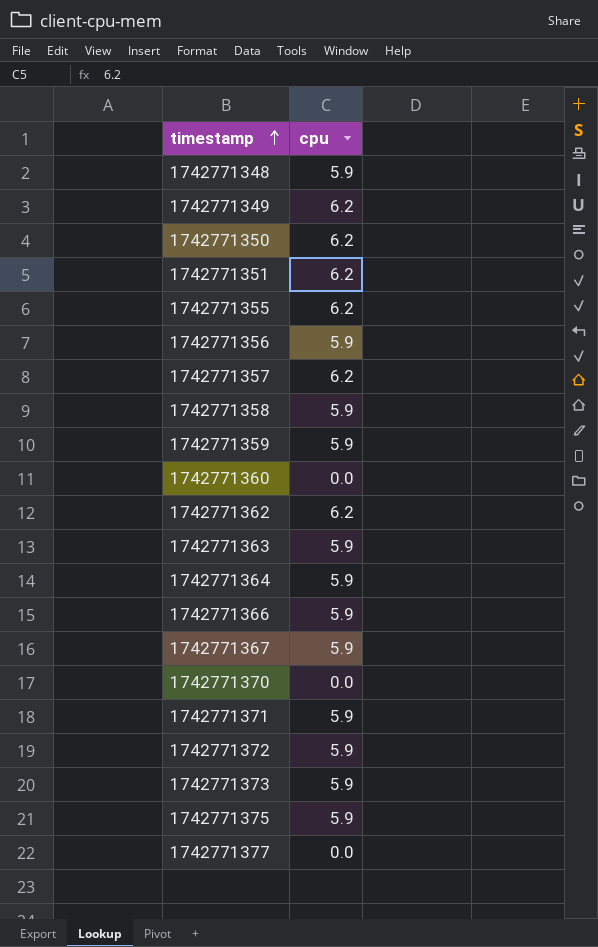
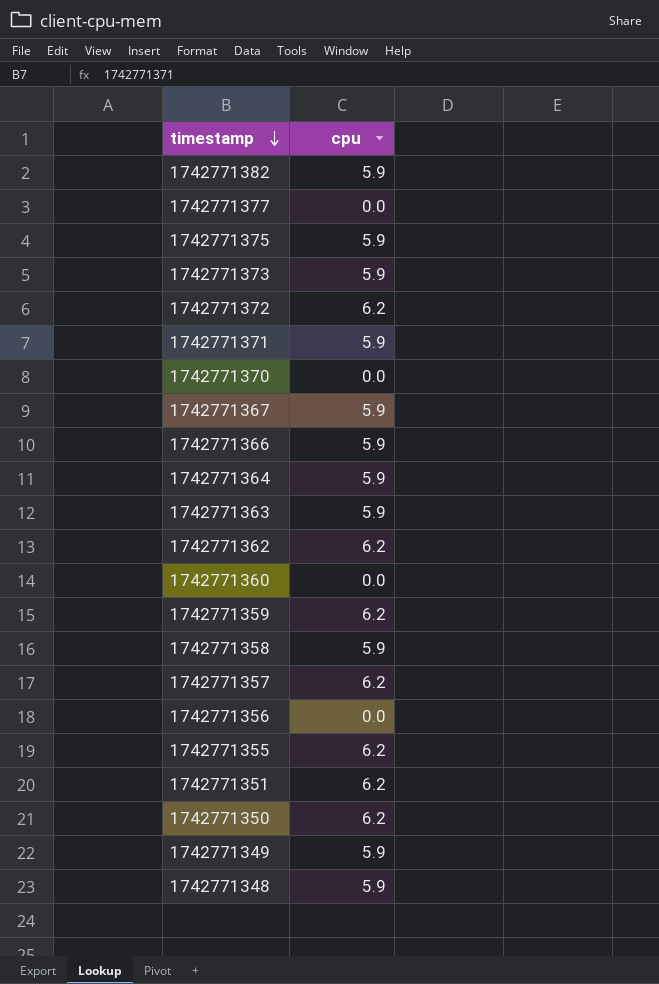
row order: timestamp ascending -> timestamp descending
row 1742771382: none -> 5.9
1742771372 | cpu: 5.9 -> 6.2
1742771359 | cpu: 5.9 -> 6.2
1742771356 | cpu: 5.9 -> 0.0
1742771349 | cpu: 6.2 -> 5.9

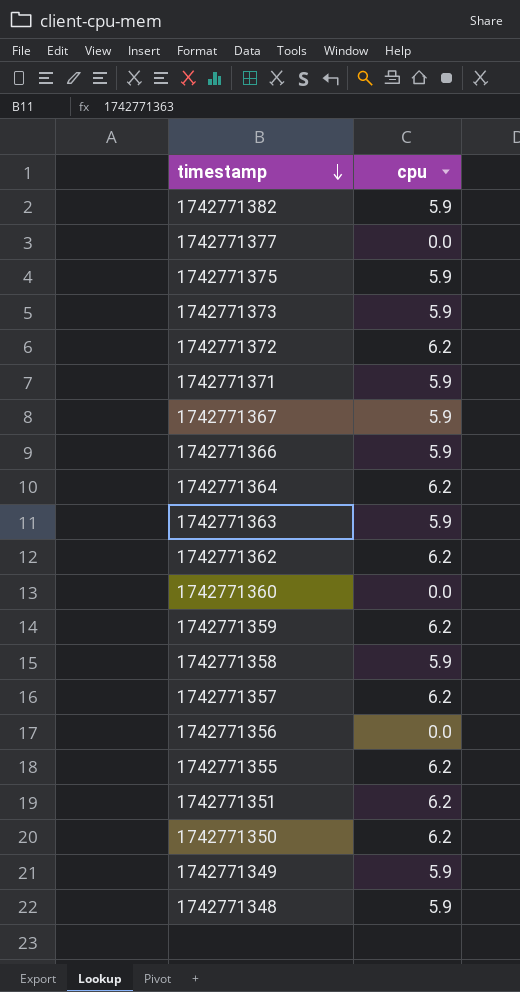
row 1742771370: 0.0 -> none
1742771364 | cpu: 5.9 -> 6.2

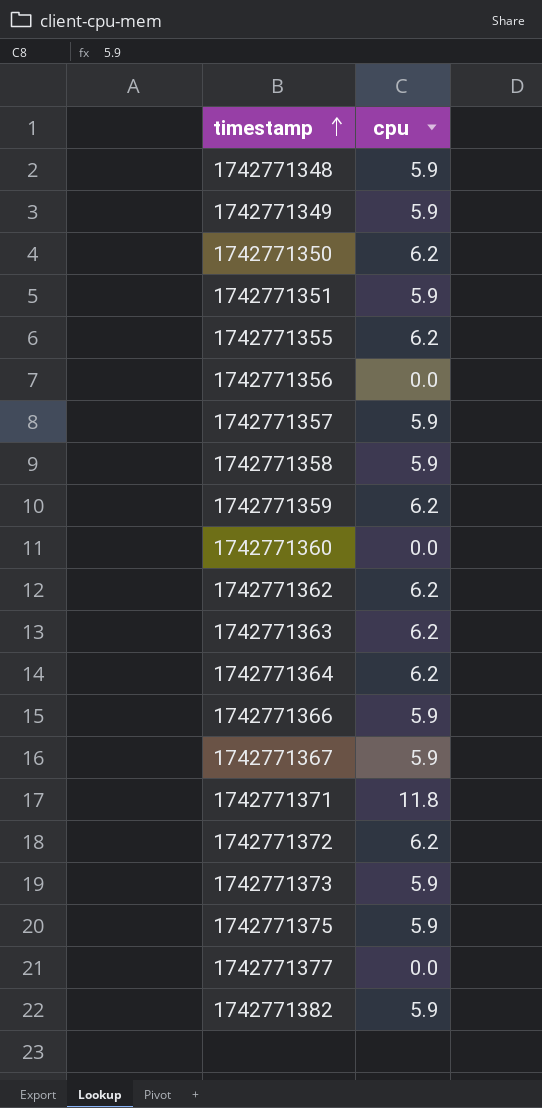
row order: timestamp descending -> timestamp ascending
1742771351 | cpu: 6.2 -> 5.9
1742771357 | cpu: 6.2 -> 5.9
1742771363 | cpu: 5.9 -> 6.2
1742771371 | cpu: 5.9 -> 11.8

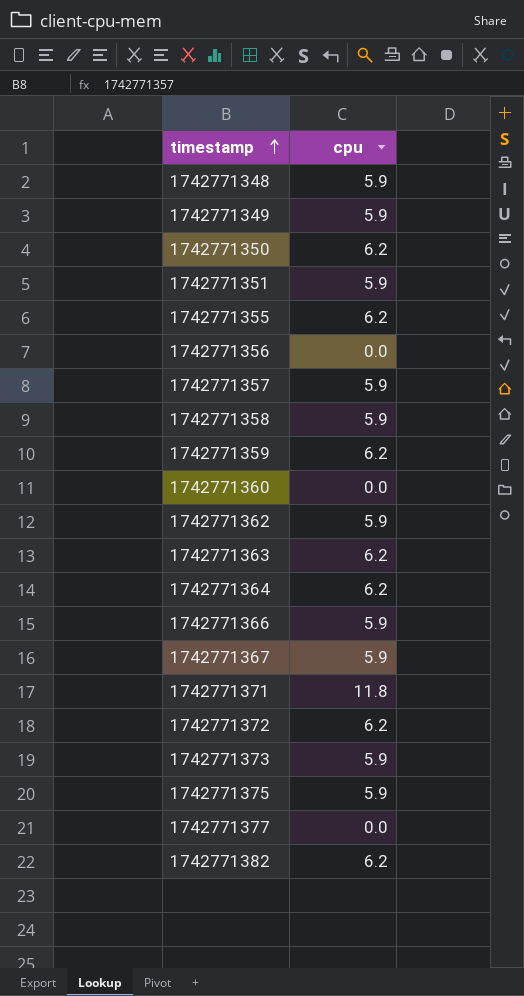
1742771362 | cpu: 6.2 -> 5.9
1742771382 | cpu: 5.9 -> 6.2

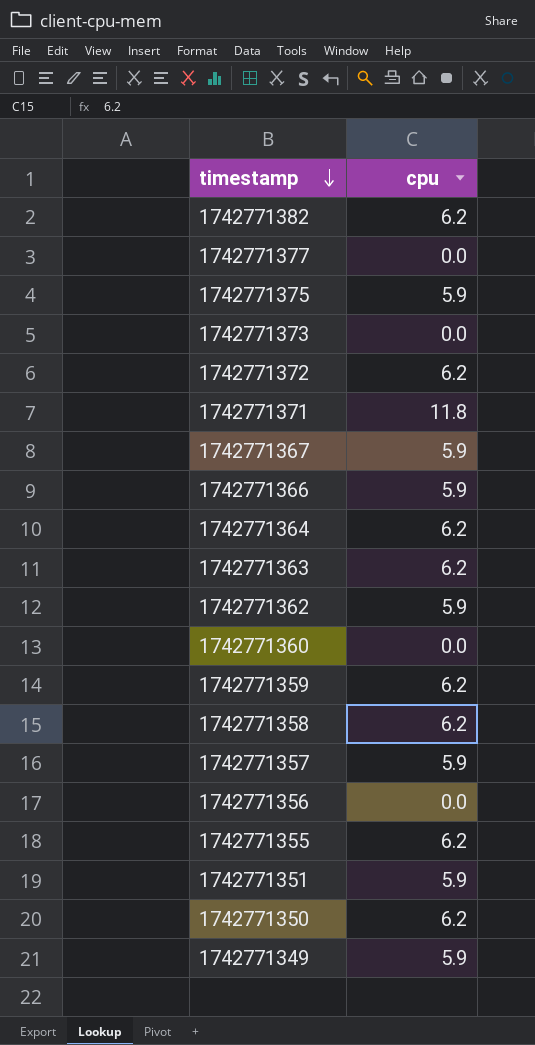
row order: timestamp ascending -> timestamp descending
row 1742771348: 5.9 -> none
1742771373 | cpu: 5.9 -> 0.0
1742771358 | cpu: 5.9 -> 6.2

